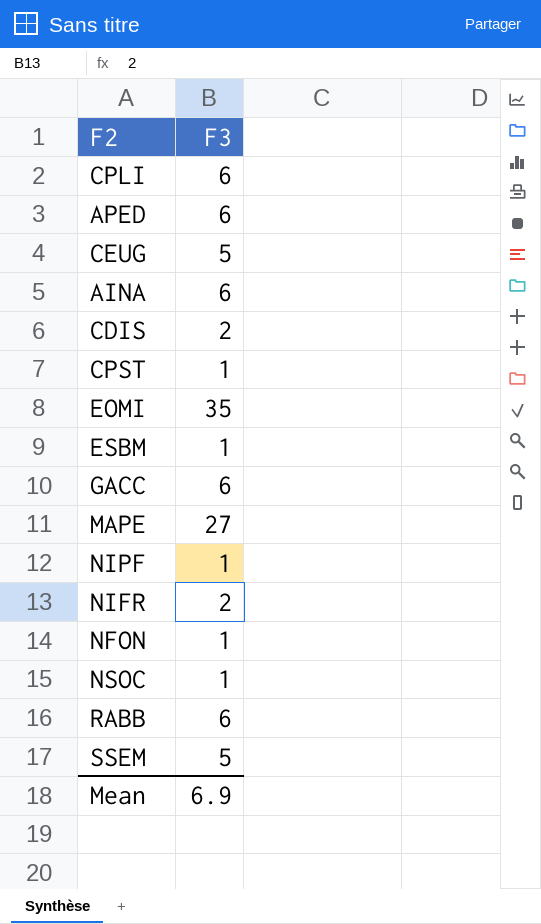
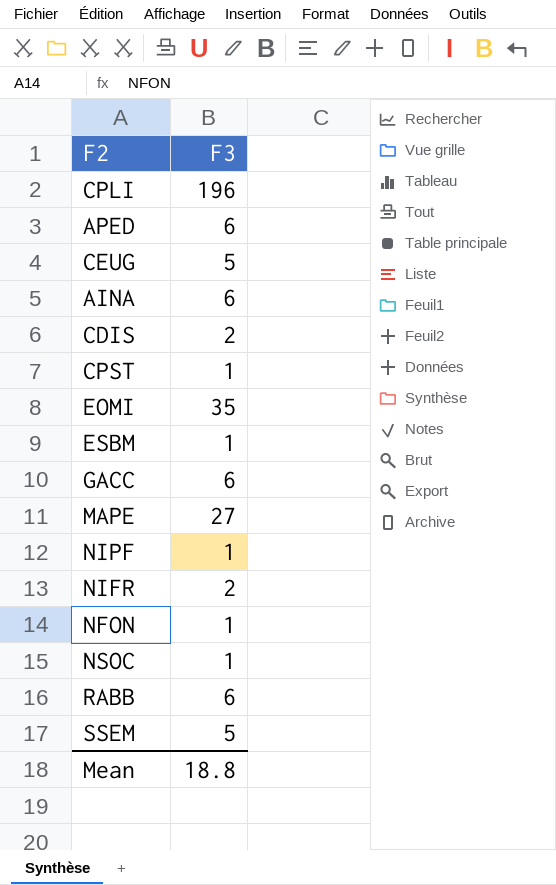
CPLI | F3: 6 -> 196
Mean | F3: 6.9 -> 18.8

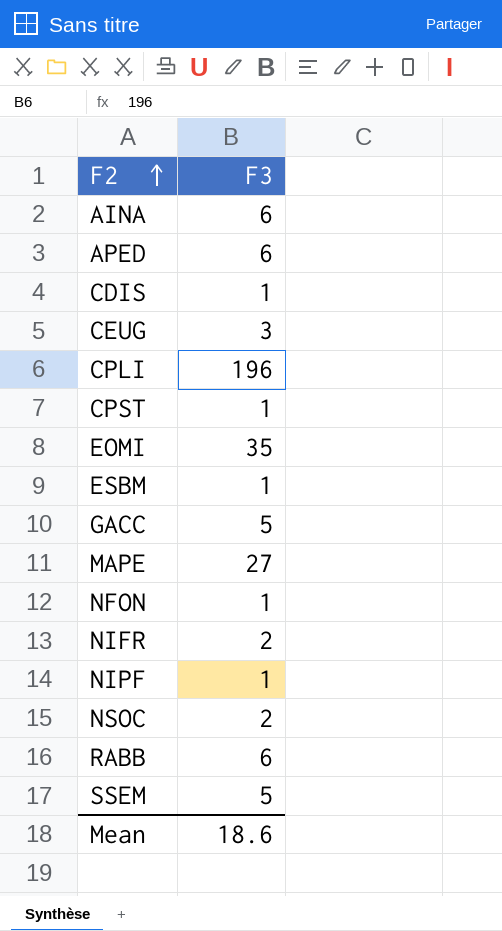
row order: none -> F2 ascending
CDIS | F3: 2 -> 1
CEUG | F3: 5 -> 3
GACC | F3: 6 -> 5
NSOC | F3: 1 -> 2
Mean | F3: 18.8 -> 18.6

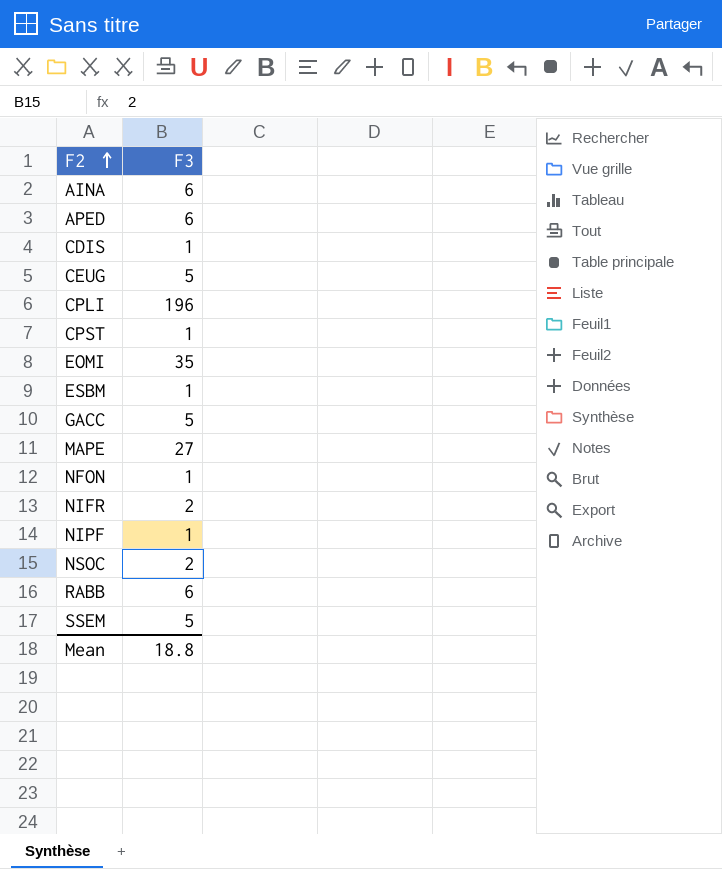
CEUG | F3: 3 -> 5
Mean | F3: 18.6 -> 18.8

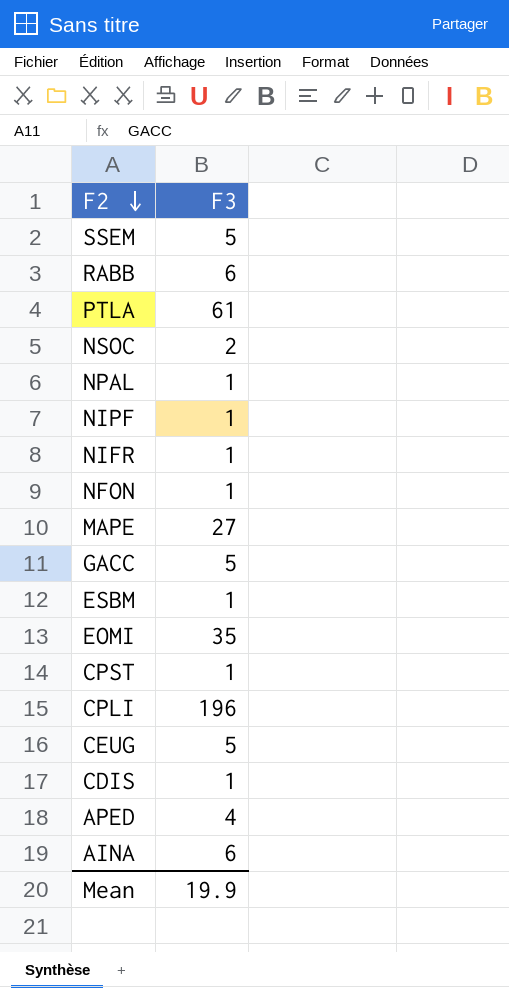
row order: F2 ascending -> F2 descending
row PTLA: none -> 61
row NPAL: none -> 1
NIFR | F3: 2 -> 1
APED | F3: 6 -> 4
Mean | F3: 18.8 -> 19.9

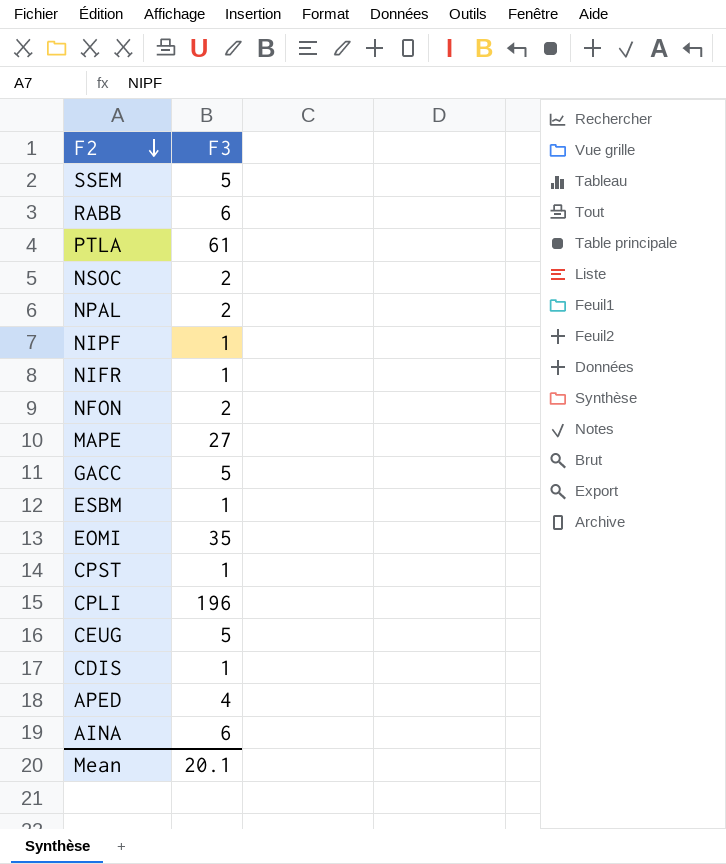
NPAL | F3: 1 -> 2
NFON | F3: 1 -> 2
Mean | F3: 19.9 -> 20.1

